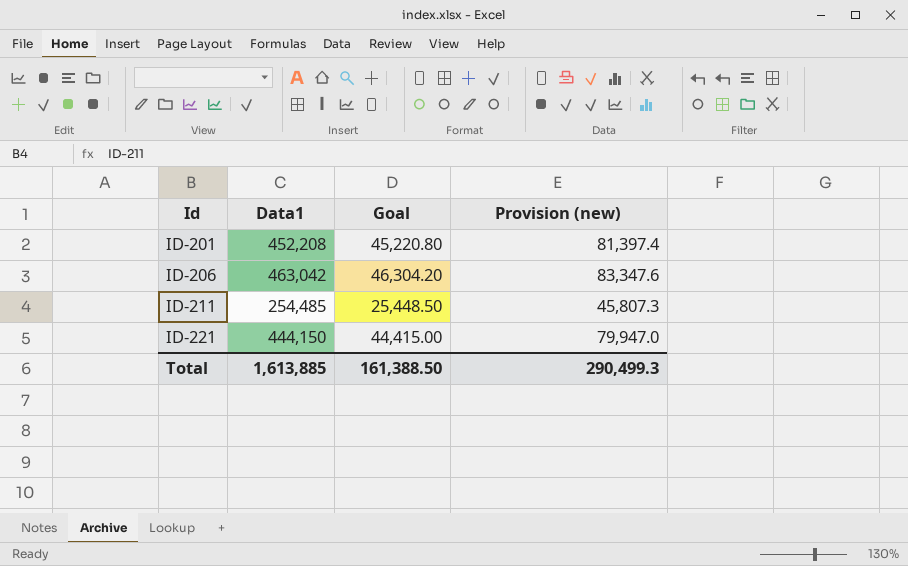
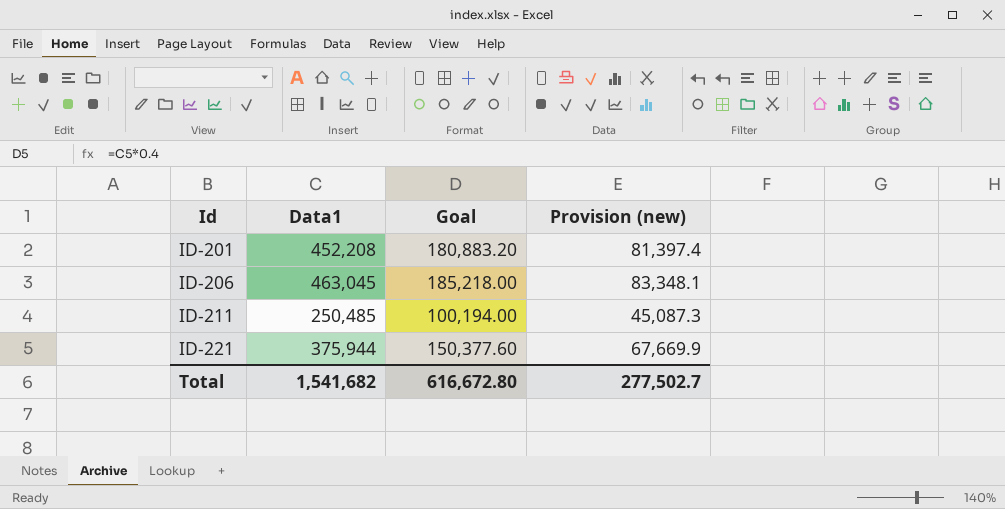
column Goal | formula: [Data1] * 0.1 -> [Data1] * 0.4
ID-206 | Data1: 463,042 -> 463,045
ID-206 | Provision (new): 83,347.6 -> 83,348.1
ID-211 | Data1: 254,485 -> 250,485
ID-211 | Provision (new): 45,807.3 -> 45,087.3
ID-221 | Data1: 444,150 -> 375,944
ID-221 | Provision (new): 79,947.0 -> 67,669.9
Total | Data1: 1,613,885 -> 1,541,682
Total | Goal: 161,388.50 -> 616,672.80
Total | Provision (new): 290,499.3 -> 277,502.7

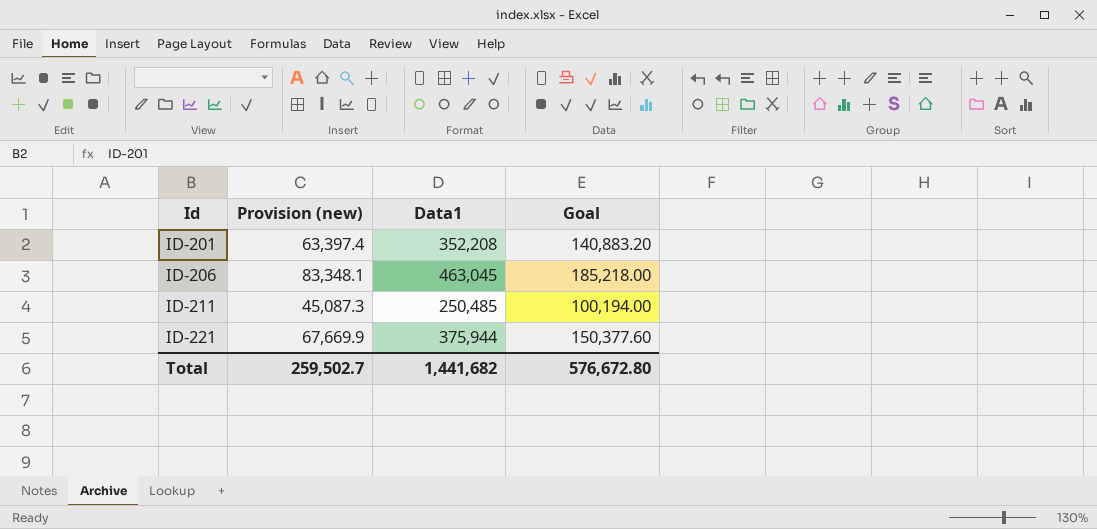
column Provision (new) | position: 4 -> 2
ID-201 | Provision (new): 81,397.4 -> 63,397.4
ID-201 | Data1: 452,208 -> 352,208
ID-201 | Goal: 180,883.20 -> 140,883.20
Total | Provision (new): 277,502.7 -> 259,502.7
Total | Data1: 1,541,682 -> 1,441,682
Total | Goal: 616,672.80 -> 576,672.80

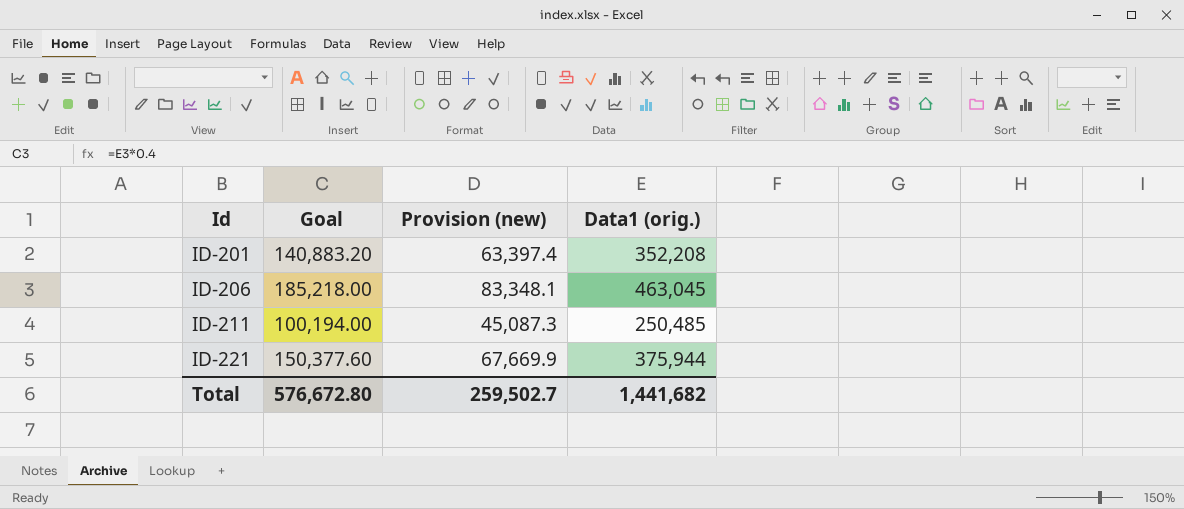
column Goal | position: 4 -> 2
column name: Data1 -> Data1 (orig.)

